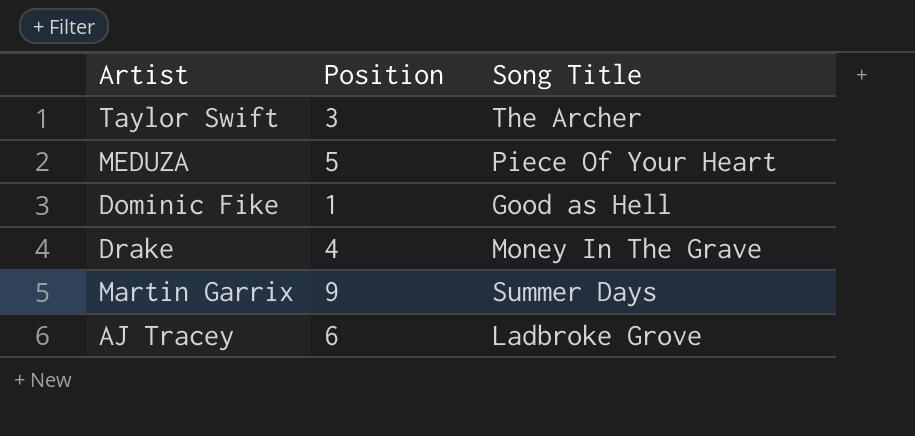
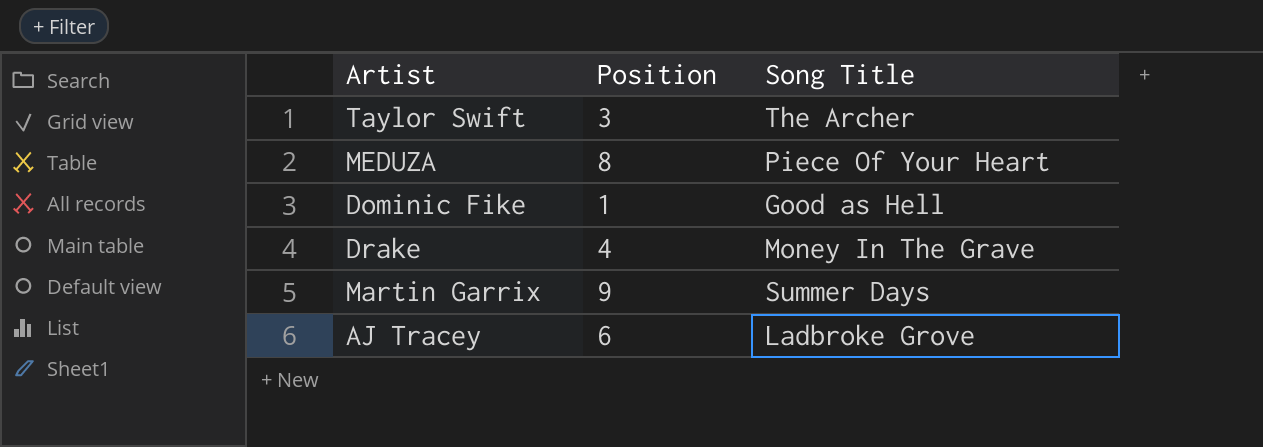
MEDUZA | Position: 5 -> 8

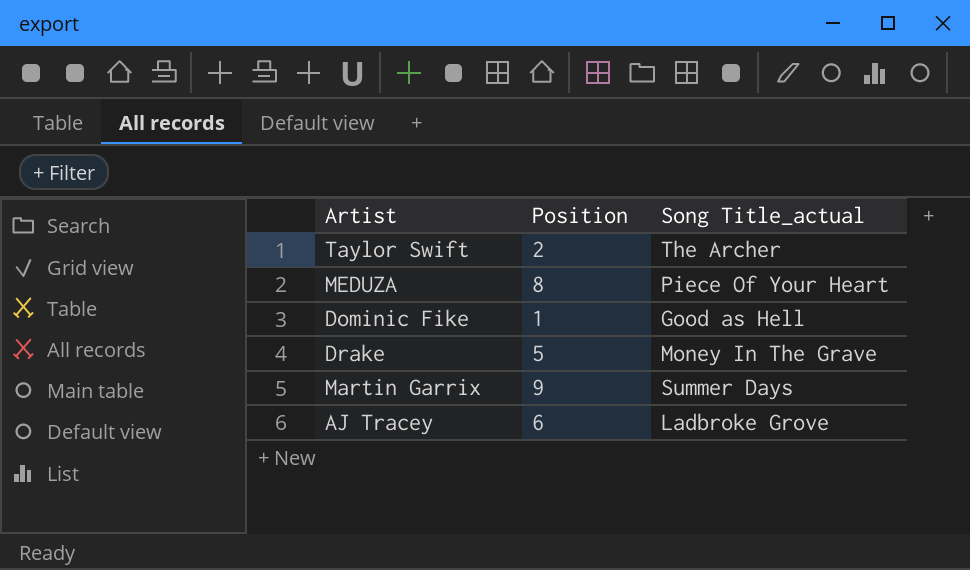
column name: Song Title -> Song Title_actual
Taylor Swift | Position: 3 -> 2
Drake | Position: 4 -> 5

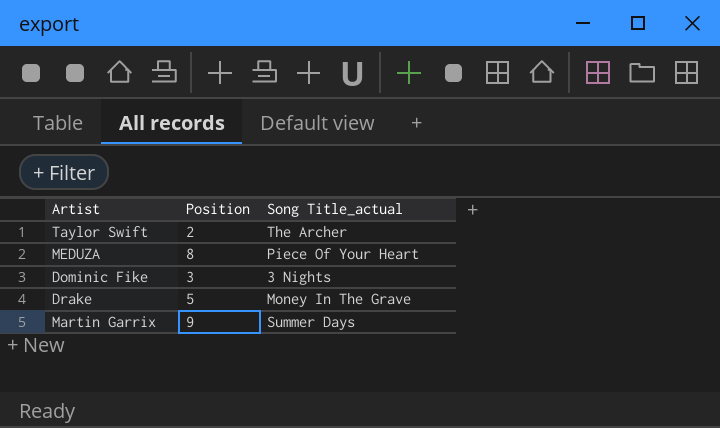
row AJ Tracey: 6 | Ladbroke Grove -> none
Dominic Fike | Position: 1 -> 3
Dominic Fike | Song Title_actual: Good as Hell -> 3 Nights

